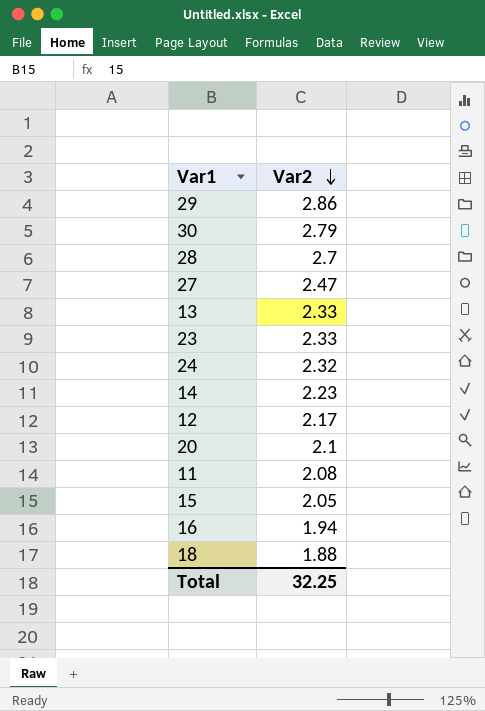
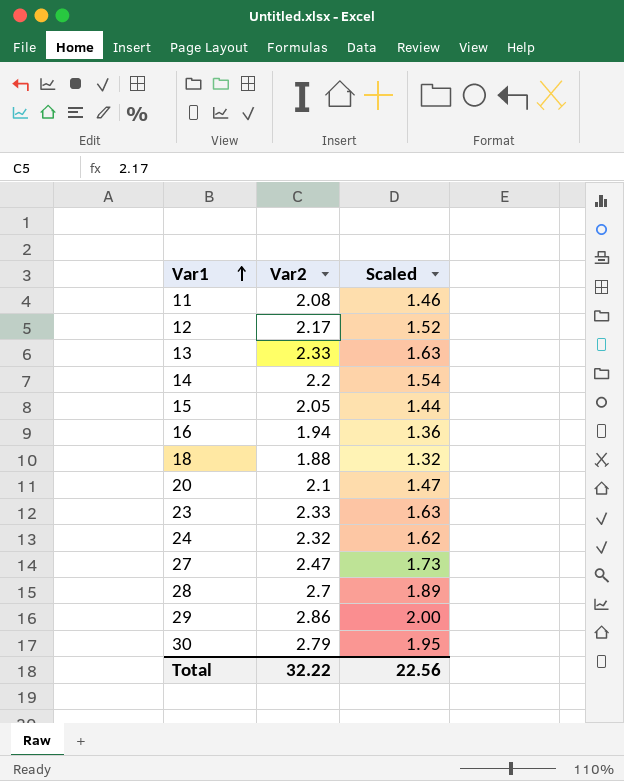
row order: Var2 descending -> Var1 ascending
column Scaled | formula: none -> [Var2] * 0.7
14 | Var2: 2.23 -> 2.2
Total | Var2: 32.25 -> 32.22

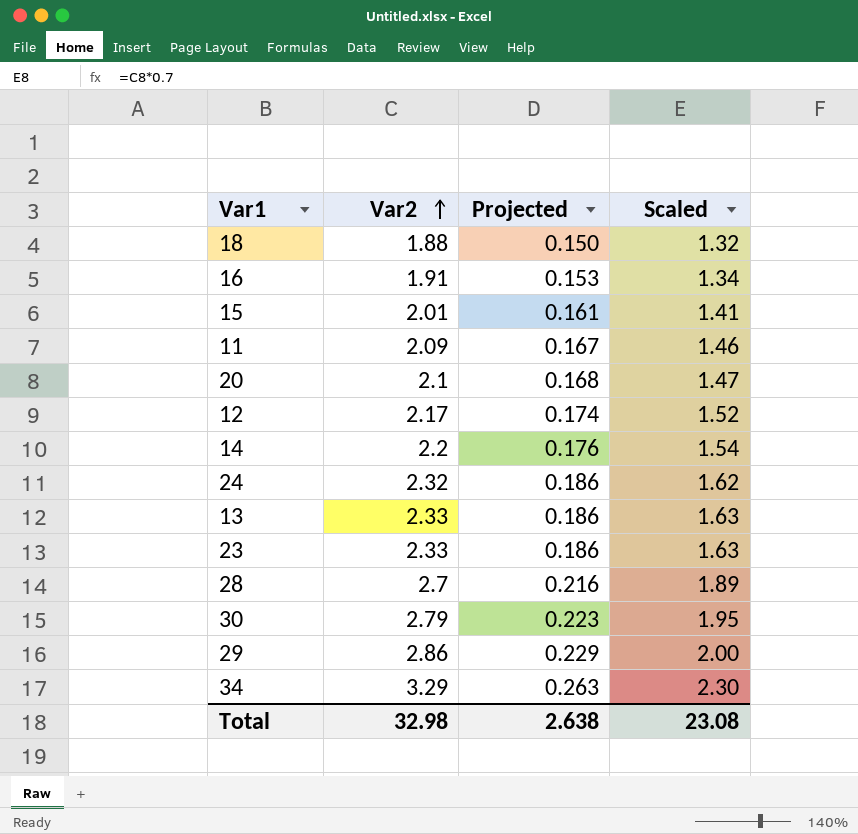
row order: Var1 ascending -> Var2 ascending
column Projected | formula: none -> [Var2] * 0.08
row 27: 2.47 | 1.73 -> none
16 | Var2: 1.94 -> 1.91
16 | Scaled: 1.36 -> 1.34
15 | Var2: 2.05 -> 2.01
15 | Scaled: 1.44 -> 1.41
11 | Var2: 2.08 -> 2.09
row 34: none -> 3.29 | 0.263 | 2.30
Total | Var2: 32.22 -> 32.98
Total | Scaled: 22.56 -> 23.08

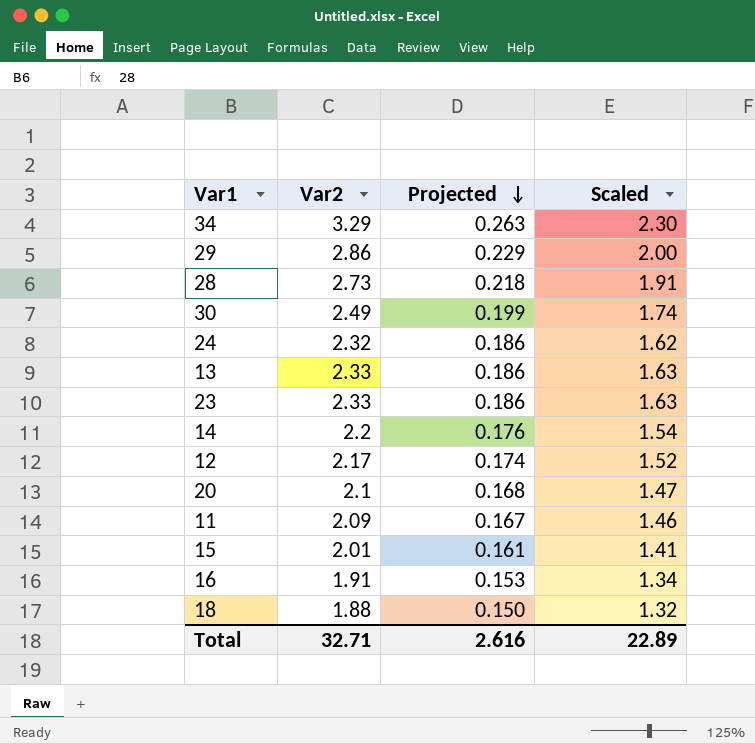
row order: Var2 ascending -> Projected descending
28 | Var2: 2.7 -> 2.73
28 | Projected: 0.216 -> 0.218
28 | Scaled: 1.89 -> 1.91
30 | Var2: 2.79 -> 2.49
30 | Projected: 0.223 -> 0.199
30 | Scaled: 1.95 -> 1.74
Total | Var2: 32.98 -> 32.71
Total | Projected: 2.638 -> 2.616
Total | Scaled: 23.08 -> 22.89

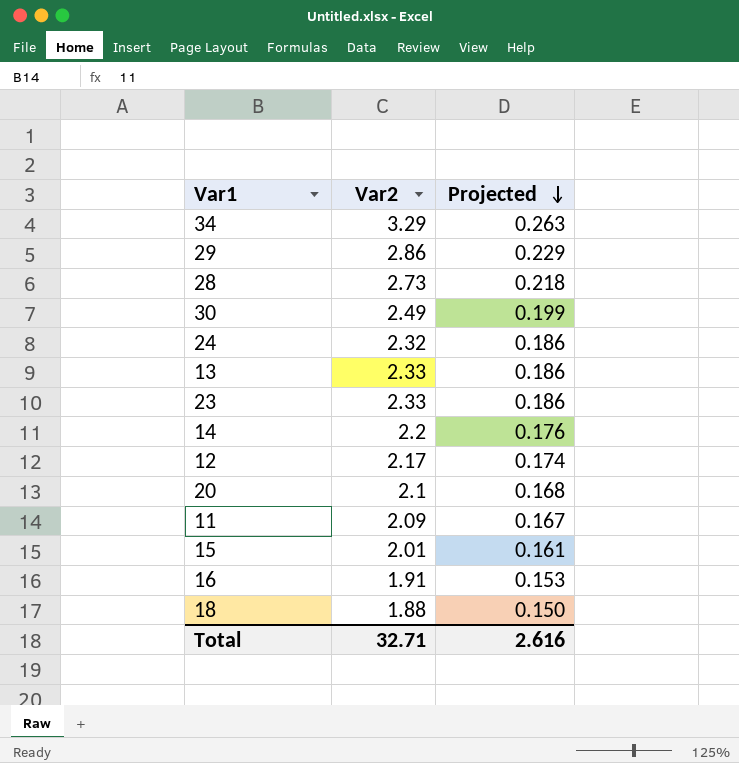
column Scaled | formula: [Var2] * 0.7 -> none

